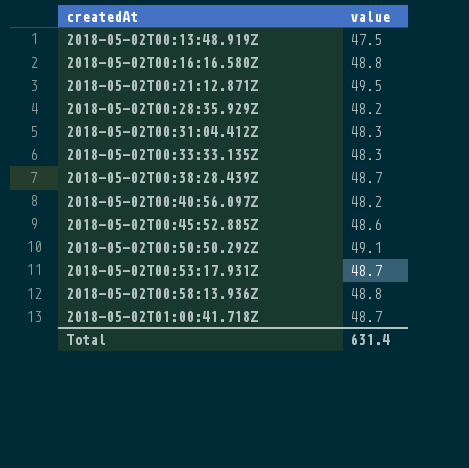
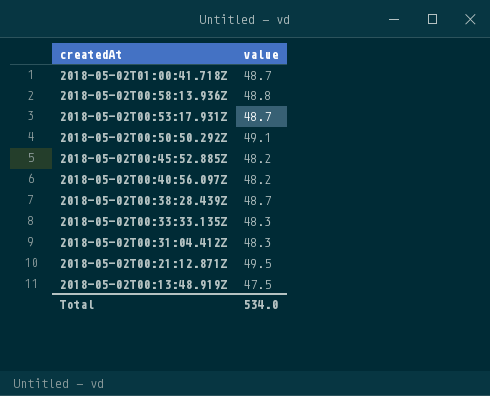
row order: createdAt ascending -> createdAt descending
row 2018-05-02T00:16:16.580Z: 48.8 -> none
row 2018-05-02T00:28:35.929Z: 48.2 -> none
2018-05-02T00:45:52.885Z | value: 48.6 -> 48.2
Total | value: 631.4 -> 534.0

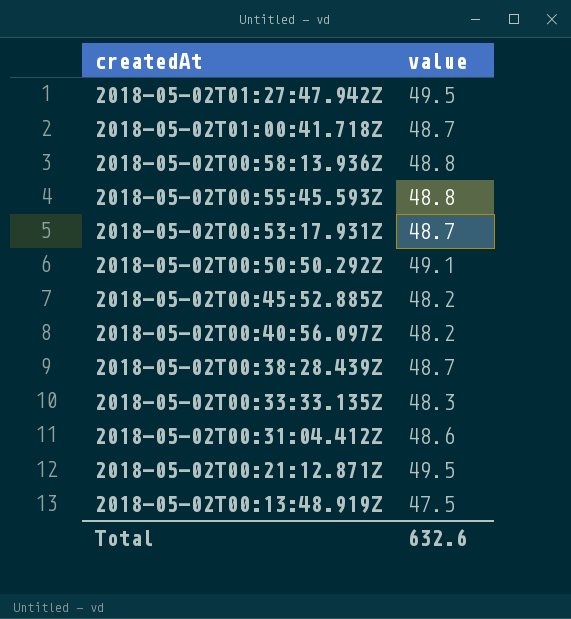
row 2018-05-02T01:27:47.942Z: none -> 49.5
row 2018-05-02T00:55:45.593Z: none -> 48.8
2018-05-02T00:31:04.412Z | value: 48.3 -> 48.6
Total | value: 534.0 -> 632.6

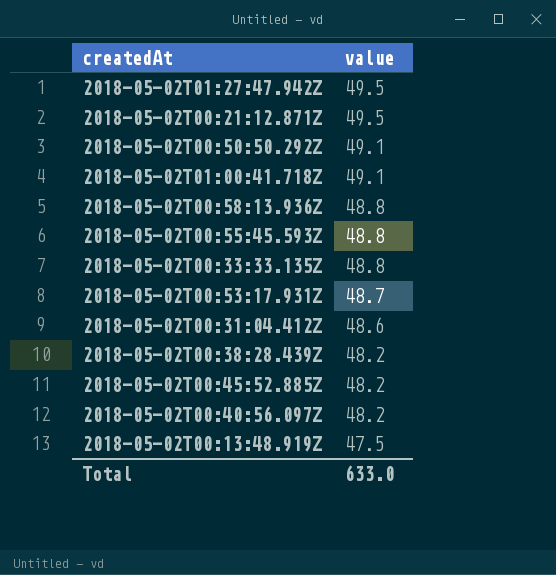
row order: createdAt descending -> value descending
2018-05-02T01:00:41.718Z | value: 48.7 -> 49.1
2018-05-02T00:33:33.135Z | value: 48.3 -> 48.8
2018-05-02T00:38:28.439Z | value: 48.7 -> 48.2
Total | value: 632.6 -> 633.0

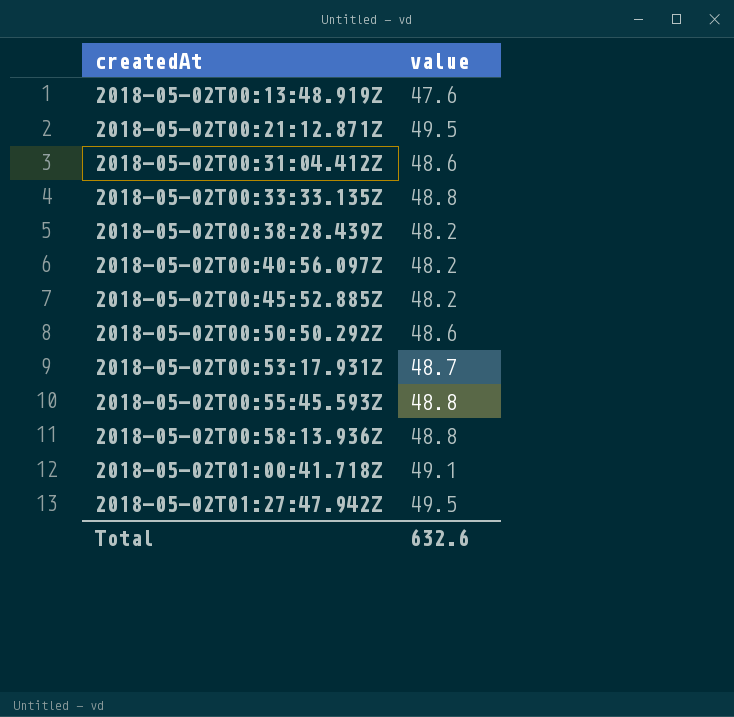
row order: value descending -> createdAt ascending
2018-05-02T00:13:48.919Z | value: 47.5 -> 47.6
2018-05-02T00:50:50.292Z | value: 49.1 -> 48.6
Total | value: 633.0 -> 632.6

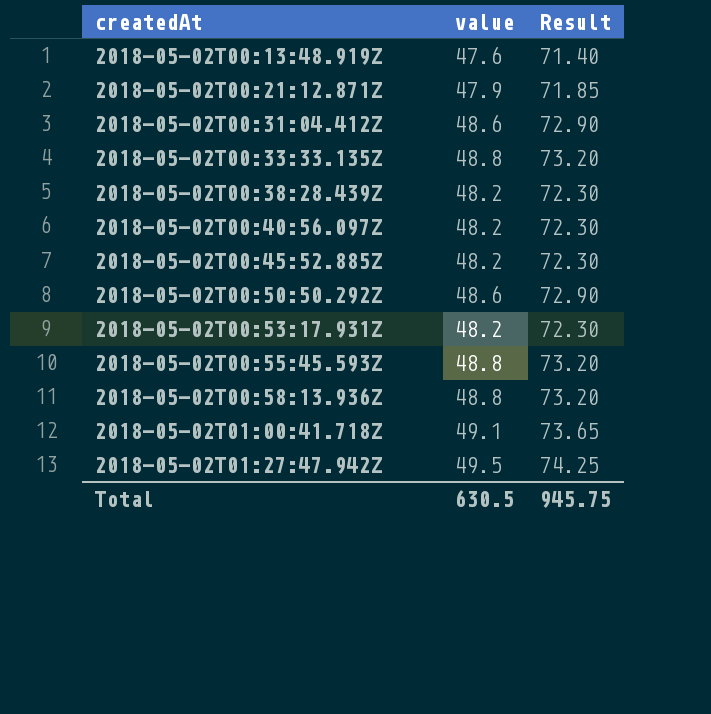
column Result | formula: none -> [value] * 1.5
2018-05-02T00:21:12.871Z | value: 49.5 -> 47.9
2018-05-02T00:53:17.931Z | value: 48.7 -> 48.2
Total | value: 632.6 -> 630.5

